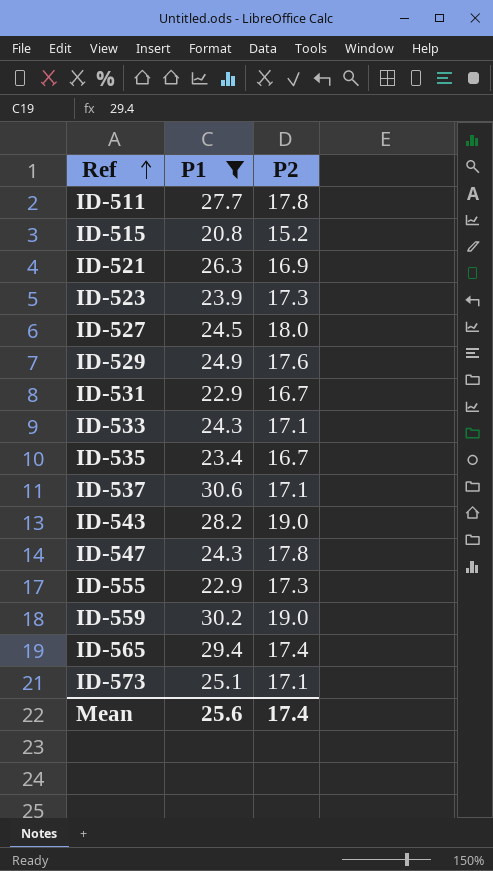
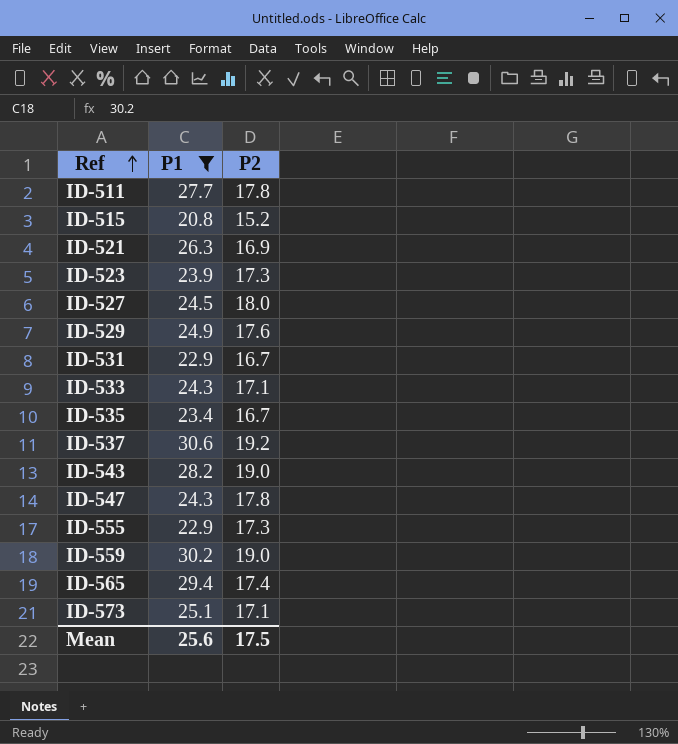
ID-537 | P2: 17.1 -> 19.2
Mean | P2: 17.4 -> 17.5

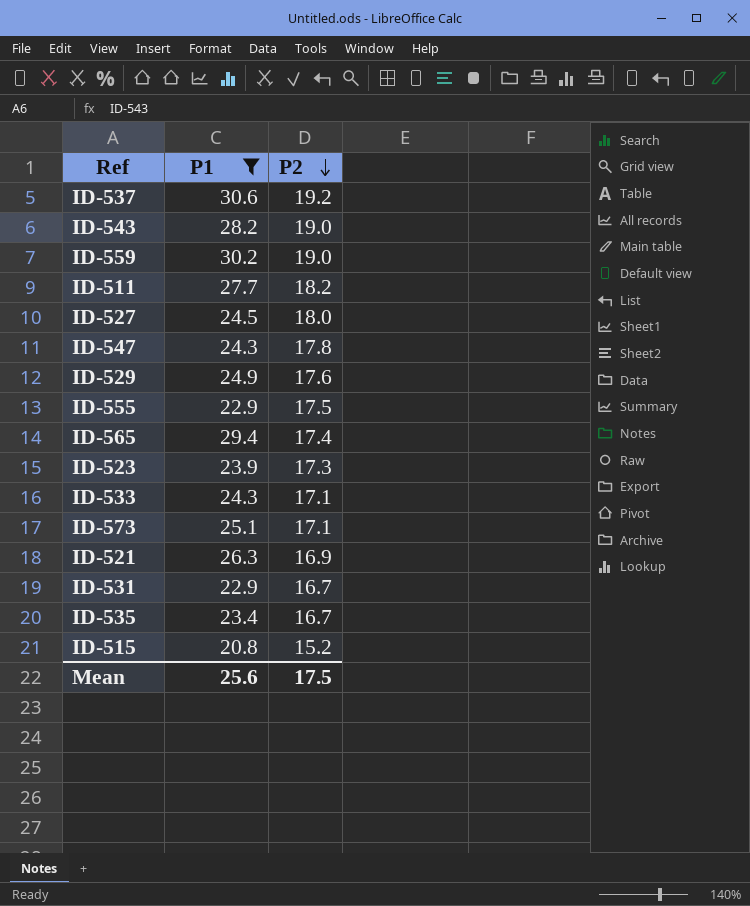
row order: Ref ascending -> P2 descending
ID-511 | P2: 17.8 -> 18.2
ID-555 | P2: 17.3 -> 17.5

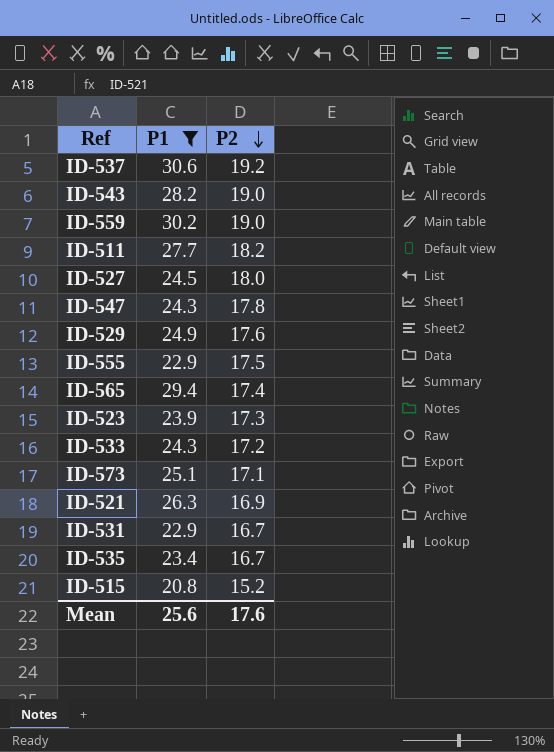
ID-533 | P2: 17.1 -> 17.2
Mean | P2: 17.5 -> 17.6

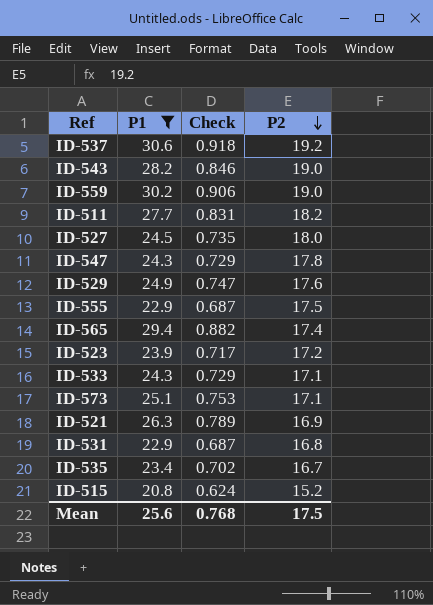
column Check | formula: none -> [P1] * 0.03
ID-523 | P2: 17.3 -> 17.2
ID-533 | P2: 17.2 -> 17.1
ID-531 | P2: 16.7 -> 16.8
Mean | P2: 17.6 -> 17.5

